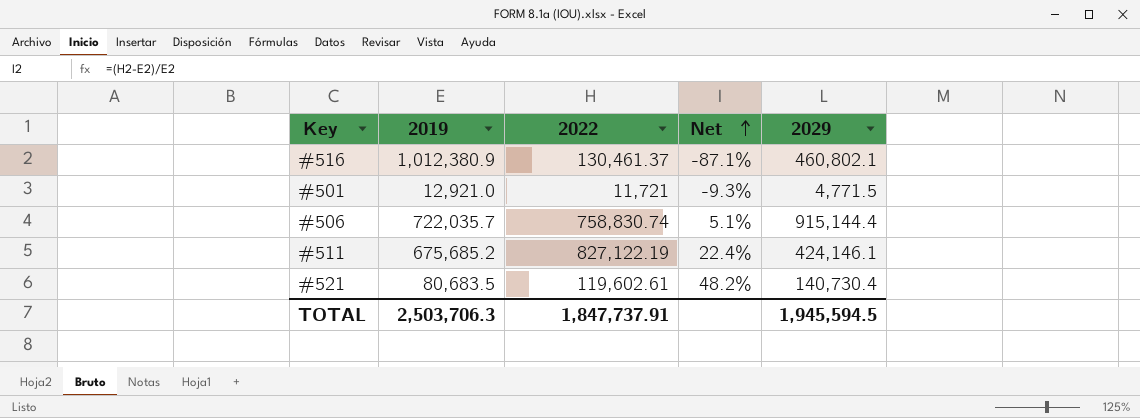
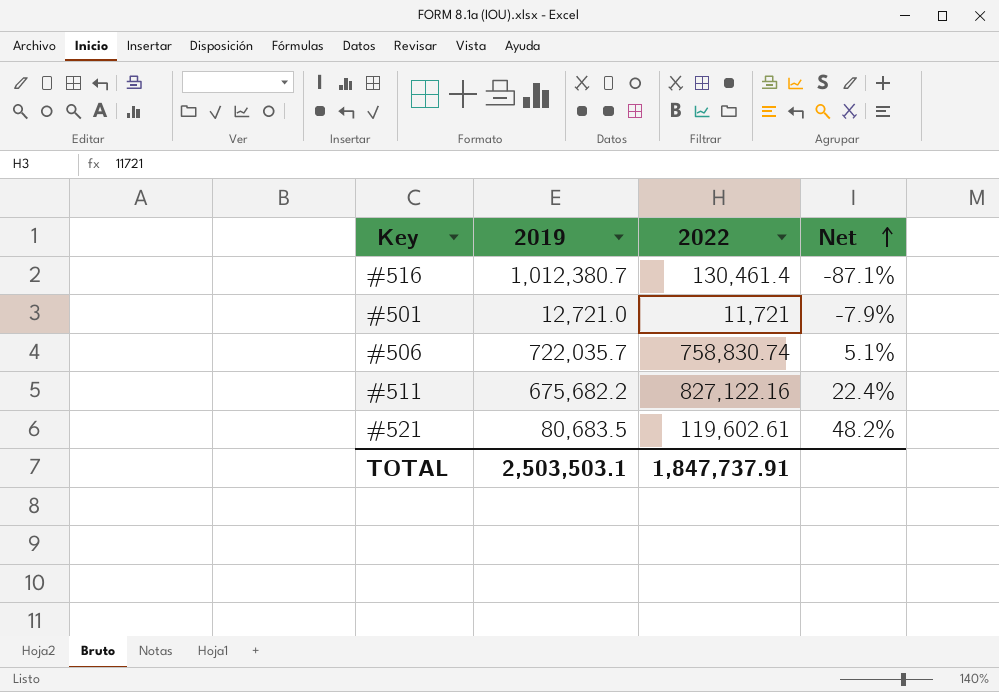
column 2029 | position: 5 -> none
#516 | 2019: 1,012,380.9 -> 1,012,380.7
#516 | 2022: 130,461.37 -> 130,461.4
#501 | 2019: 12,921.0 -> 12,721.0
#501 | Net: -9.3% -> -7.9%
#511 | 2019: 675,685.2 -> 675,682.2
#511 | 2022: 827,122.19 -> 827,122.16
TOTAL | 2019: 2,503,706.3 -> 2,503,503.1

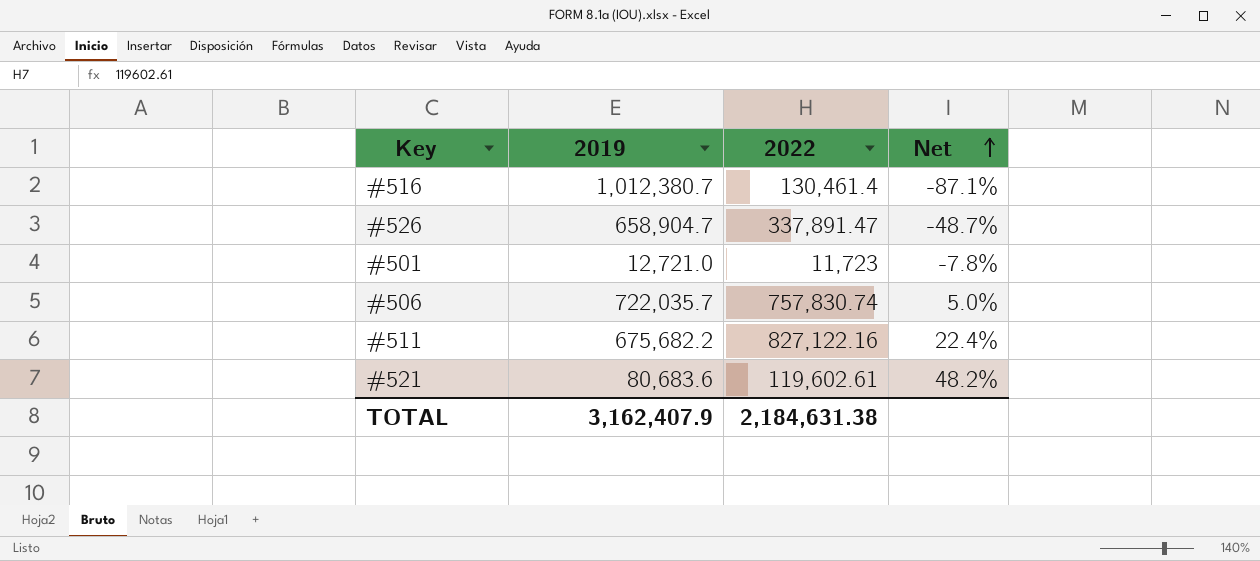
row #526: none -> 658,904.7 | 337,891.47 | -48.7%
#501 | 2022: 11,721 -> 11,723
#501 | Net: -7.9% -> -7.8%
#506 | 2022: 758,830.74 -> 757,830.74
#506 | Net: 5.1% -> 5.0%
#521 | 2019: 80,683.5 -> 80,683.6
TOTAL | 2019: 2,503,503.1 -> 3,162,407.9
TOTAL | 2022: 1,847,737.91 -> 2,184,631.38

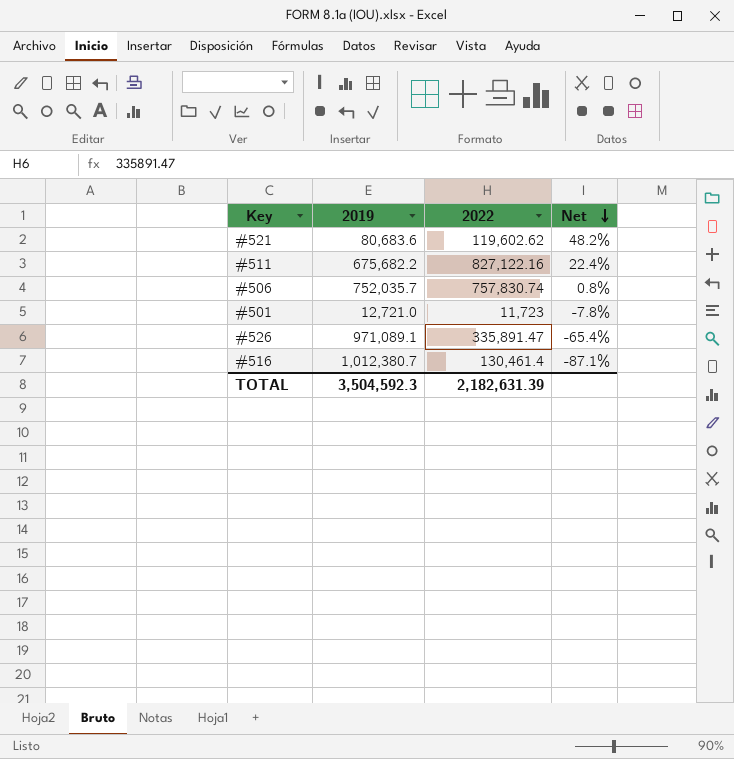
row order: Net ascending -> Net descending
#521 | 2022: 119,602.61 -> 119,602.62
#506 | 2019: 722,035.7 -> 752,035.7
#506 | Net: 5.0% -> 0.8%
#526 | 2019: 658,904.7 -> 971,089.1
#526 | 2022: 337,891.47 -> 335,891.47
#526 | Net: -48.7% -> -65.4%
TOTAL | 2019: 3,162,407.9 -> 3,504,592.3
TOTAL | 2022: 2,184,631.38 -> 2,182,631.39

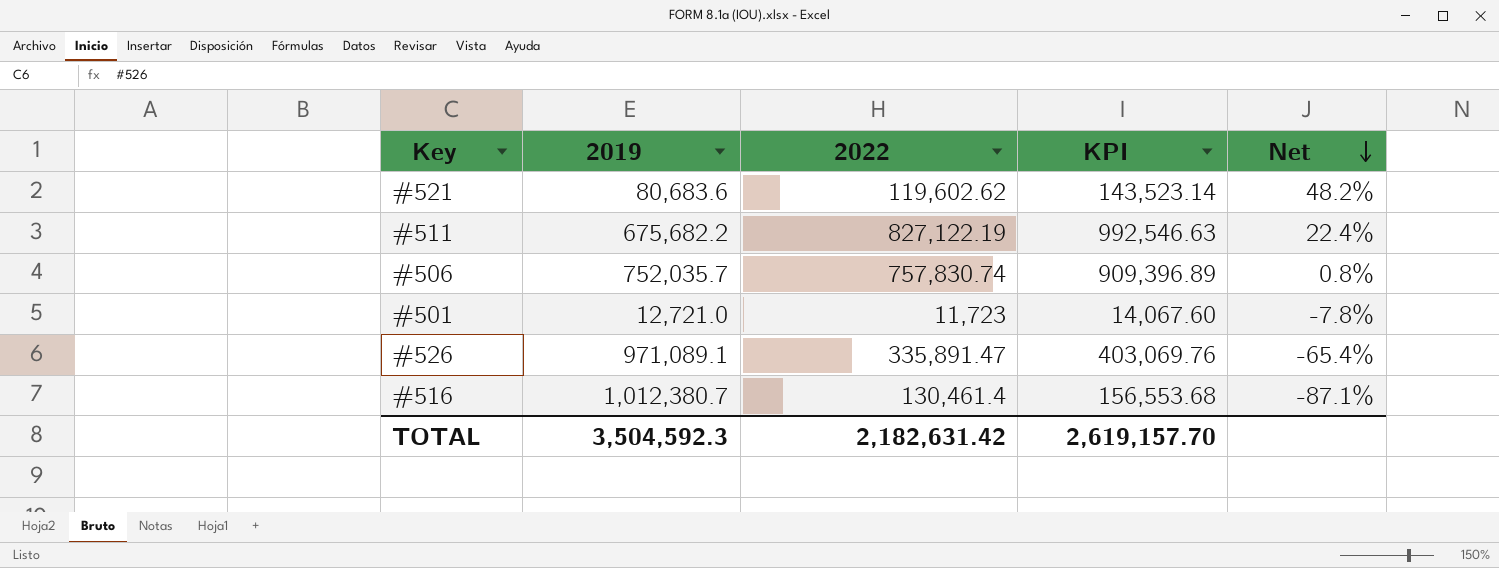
column KPI | formula: none -> [2022] * 1.2
#511 | 2022: 827,122.16 -> 827,122.19
TOTAL | 2022: 2,182,631.39 -> 2,182,631.42

